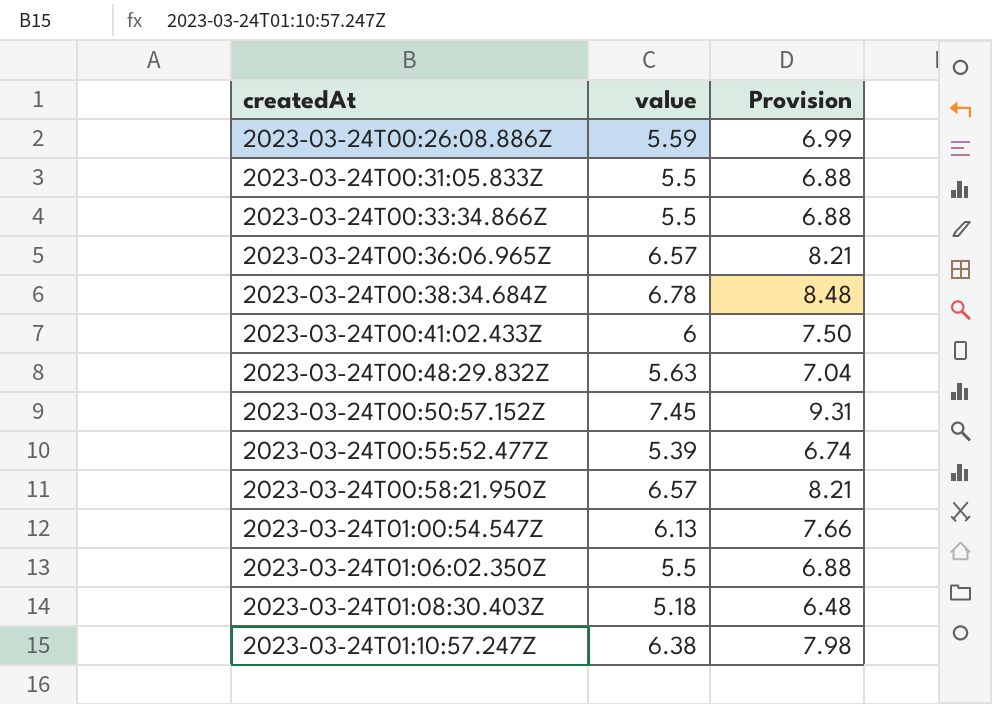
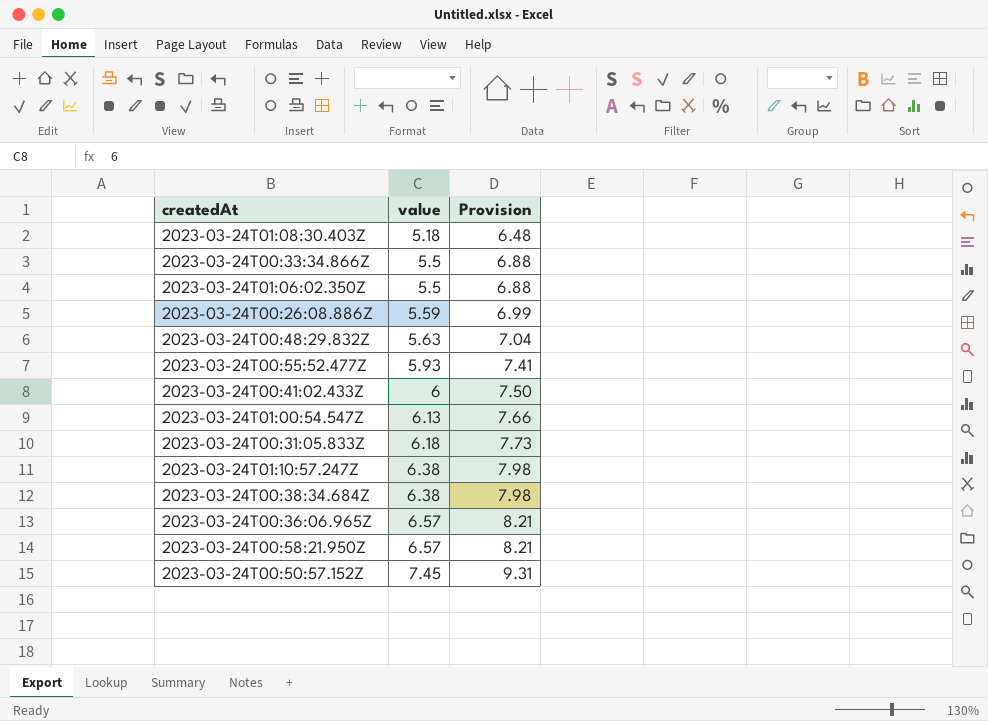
row order: createdAt ascending -> value ascending
2023-03-24T00:55:52.477Z | value: 5.39 -> 5.93
2023-03-24T00:55:52.477Z | Provision: 6.74 -> 7.41
2023-03-24T00:31:05.833Z | value: 5.5 -> 6.18
2023-03-24T00:31:05.833Z | Provision: 6.88 -> 7.73
2023-03-24T00:38:34.684Z | value: 6.78 -> 6.38
2023-03-24T00:38:34.684Z | Provision: 8.48 -> 7.98

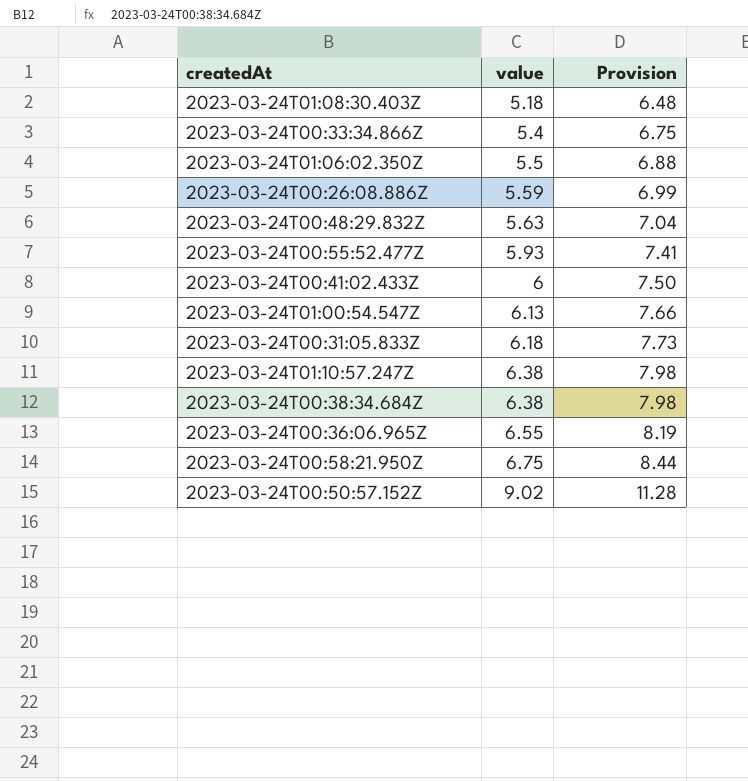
2023-03-24T00:33:34.866Z | value: 5.5 -> 5.4
2023-03-24T00:33:34.866Z | Provision: 6.88 -> 6.75
2023-03-24T00:36:06.965Z | value: 6.57 -> 6.55
2023-03-24T00:36:06.965Z | Provision: 8.21 -> 8.19
2023-03-24T00:58:21.950Z | value: 6.57 -> 6.75
2023-03-24T00:58:21.950Z | Provision: 8.21 -> 8.44
2023-03-24T00:50:57.152Z | value: 7.45 -> 9.02
2023-03-24T00:50:57.152Z | Provision: 9.31 -> 11.28

